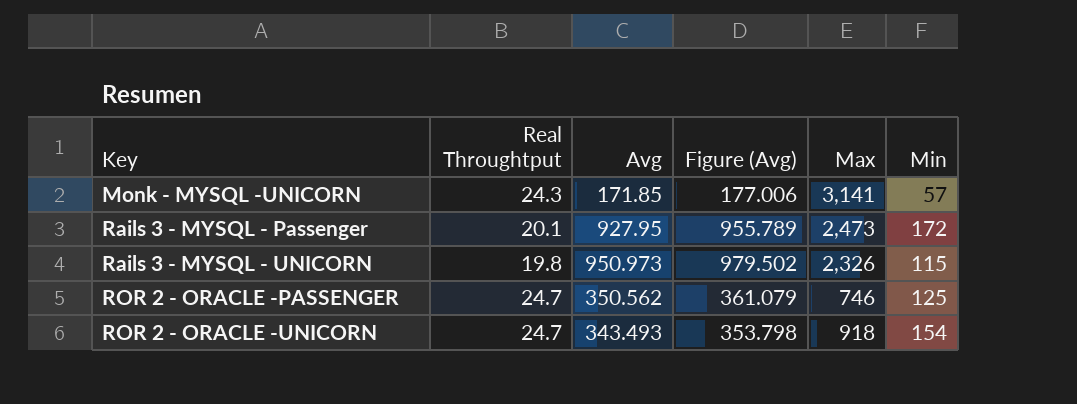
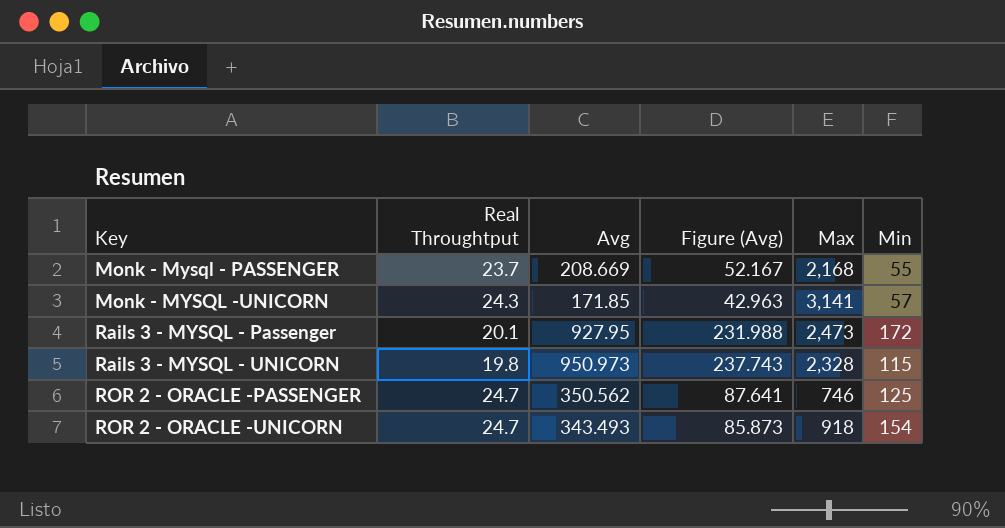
column Figure (Avg) | formula: [Avg] * 1.03 -> [Avg] * 0.25
row Monk - Mysql - PASSENGER: none -> 23.7 | 208.669 | 52.167 | 2,168 | 55
Rails 3 - MYSQL - UNICORN | Max: 2,326 -> 2,328

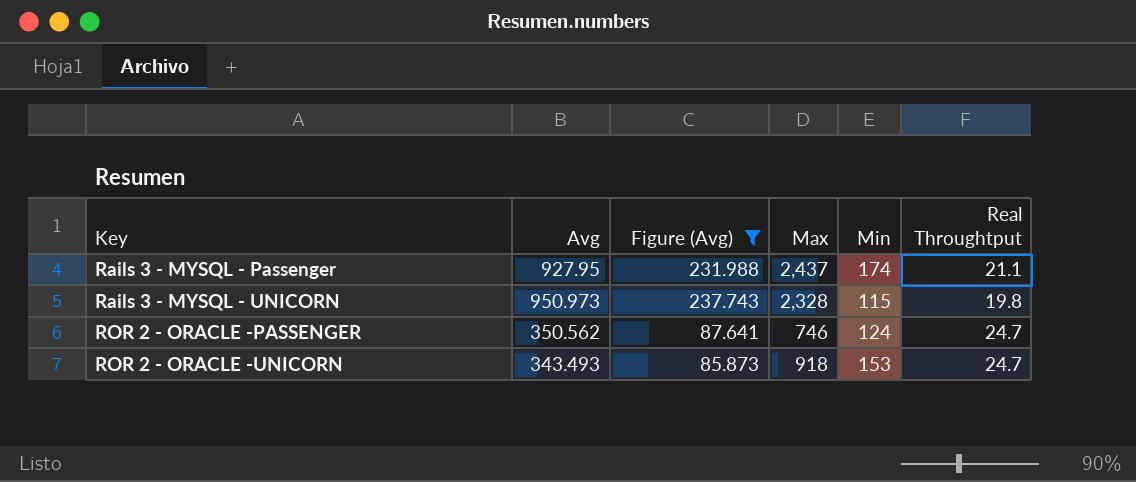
filter: none -> Figure (Avg) >= 85.873
column Real Throughtput | position: 2 -> 6
Rails 3 - MYSQL - Passenger | Max: 2,473 -> 2,437
Rails 3 - MYSQL - Passenger | Min: 172 -> 174
Rails 3 - MYSQL - Passenger | Real Throughtput: 20.1 -> 21.1
ROR 2 - ORACLE -PASSENGER | Min: 125 -> 124
ROR 2 - ORACLE -UNICORN | Min: 154 -> 153

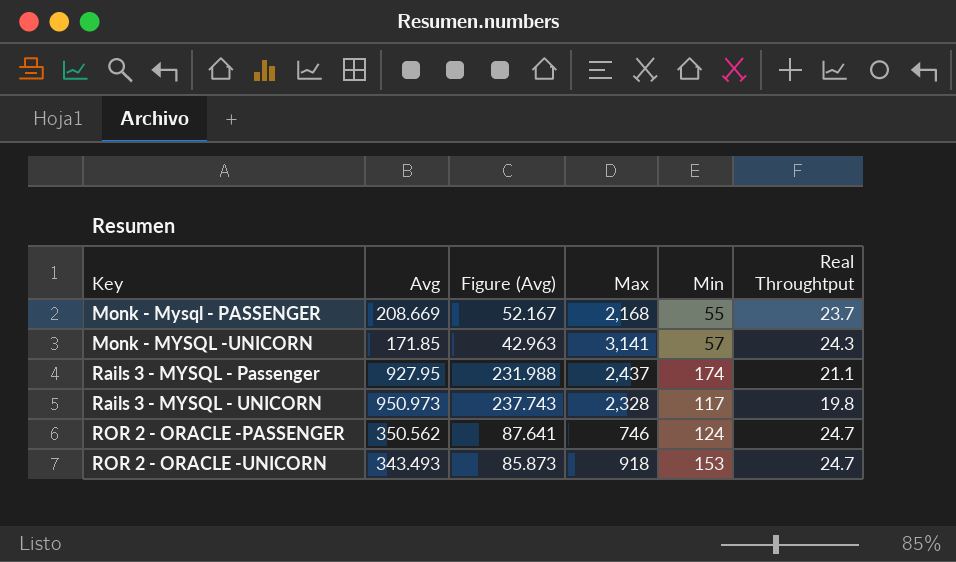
filter: Figure (Avg) >= 85.873 -> none
Rails 3 - MYSQL - UNICORN | Min: 115 -> 117

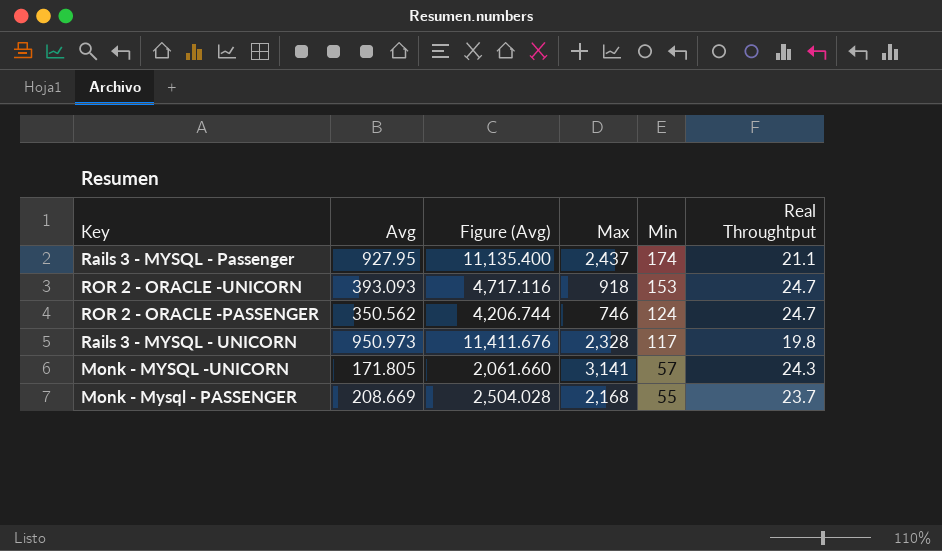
row order: Key ascending -> Min descending
column Figure (Avg) | formula: [Avg] * 0.25 -> [Avg] * 12
ROR 2 - ORACLE -UNICORN | Avg: 343.493 -> 393.093
Monk - MYSQL -UNICORN | Avg: 171.85 -> 171.805

